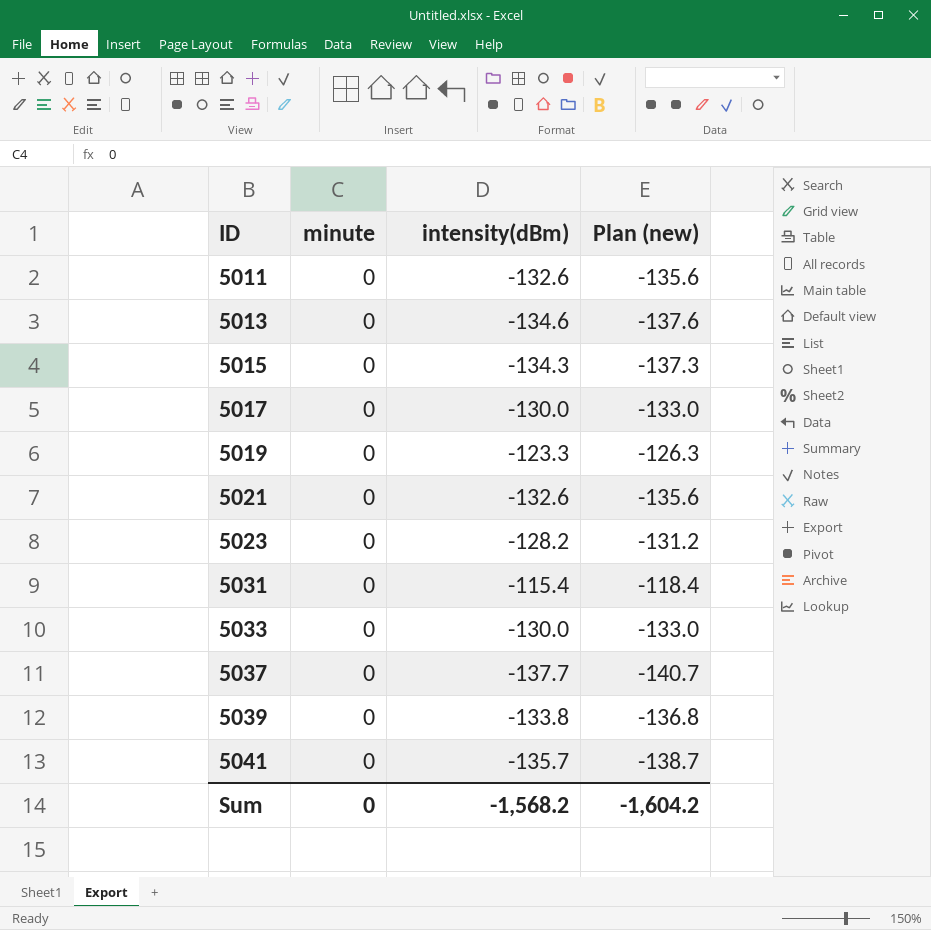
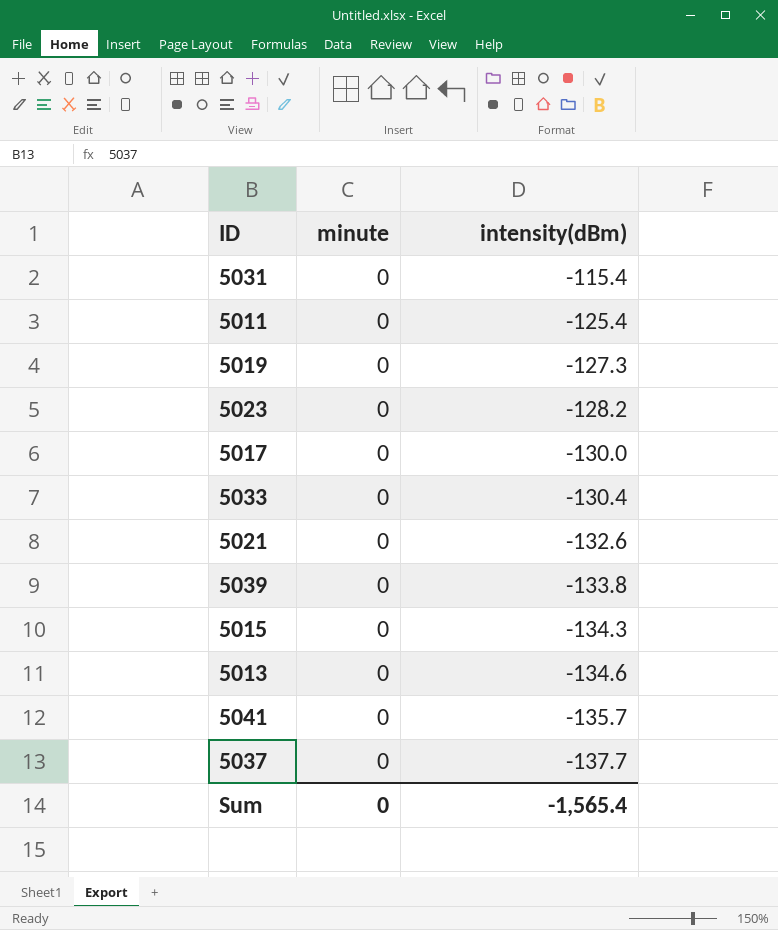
row order: ID ascending -> intensity(dBm) descending
column Plan (new) | formula: [intensity(dBm)] - 3 -> none
5011 | intensity(dBm): -132.6 -> -125.4
5019 | intensity(dBm): -123.3 -> -127.3
5033 | intensity(dBm): -130.0 -> -130.4
Sum | intensity(dBm): -1,568.2 -> -1,565.4

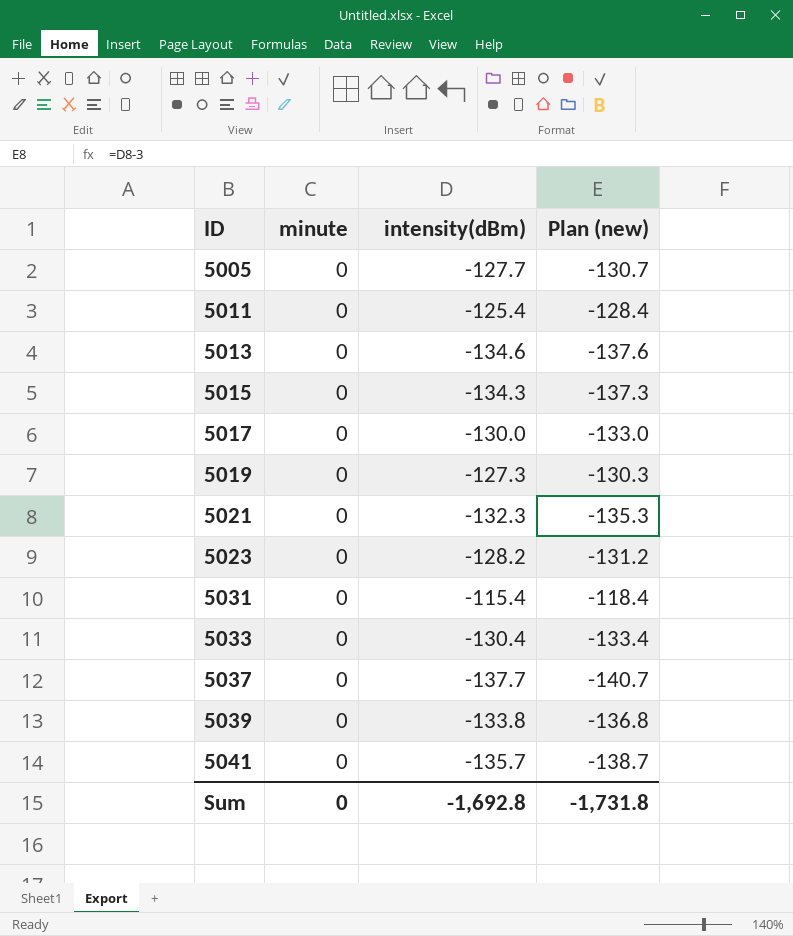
row order: intensity(dBm) descending -> ID ascending
column Plan (new) | formula: none -> [intensity(dBm)] - 3
row 5005: none -> 0 | -127.7 | -130.7
5021 | intensity(dBm): -132.6 -> -132.3
Sum | intensity(dBm): -1,565.4 -> -1,692.8

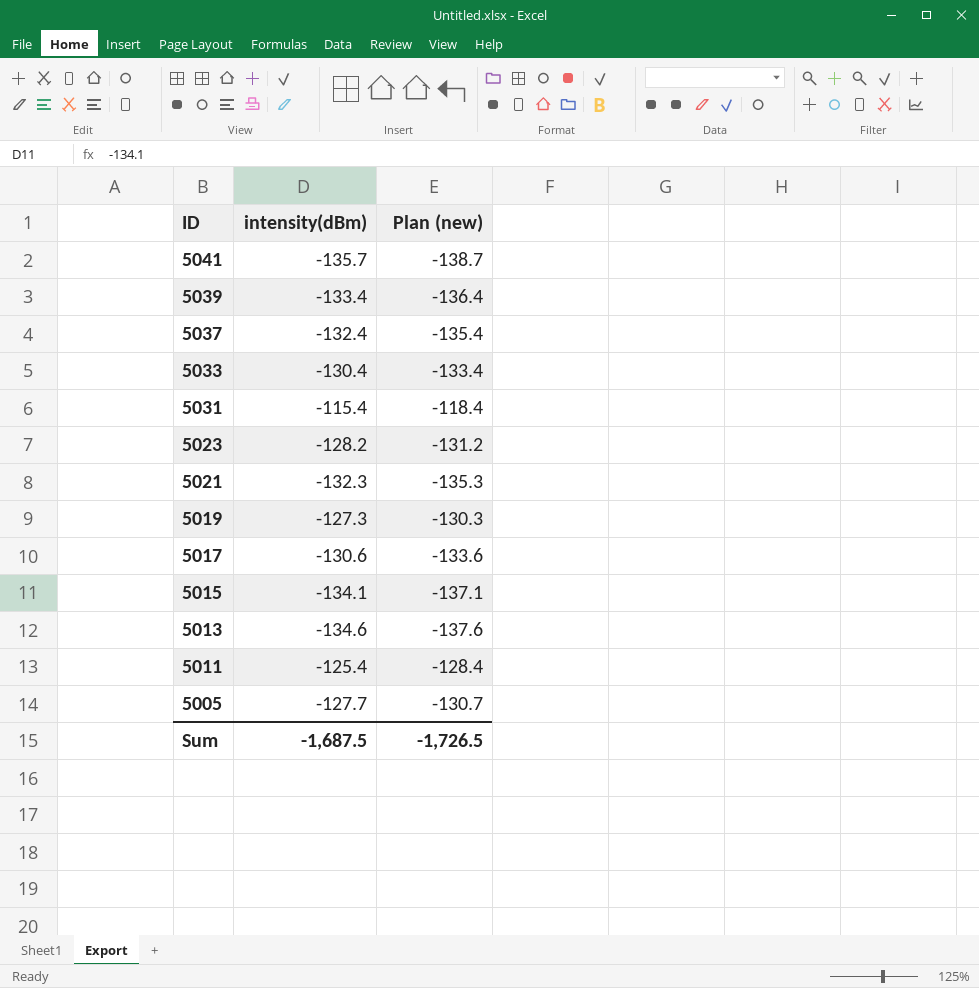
row order: ID ascending -> ID descending
column minute | position: 2 -> none
5039 | intensity(dBm): -133.8 -> -133.4
5039 | Plan (new): -136.8 -> -136.4
5037 | intensity(dBm): -137.7 -> -132.4
5037 | Plan (new): -140.7 -> -135.4
5017 | intensity(dBm): -130.0 -> -130.6
5017 | Plan (new): -133.0 -> -133.6
5015 | intensity(dBm): -134.3 -> -134.1
5015 | Plan (new): -137.3 -> -137.1
Sum | intensity(dBm): -1,692.8 -> -1,687.5
Sum | Plan (new): -1,731.8 -> -1,726.5

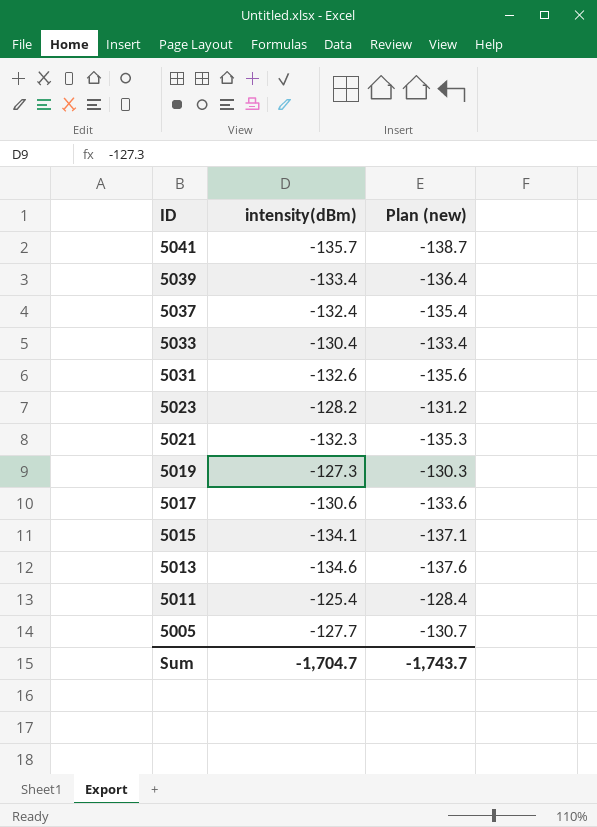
5031 | intensity(dBm): -115.4 -> -132.6
5031 | Plan (new): -118.4 -> -135.6
Sum | intensity(dBm): -1,687.5 -> -1,704.7
Sum | Plan (new): -1,726.5 -> -1,743.7

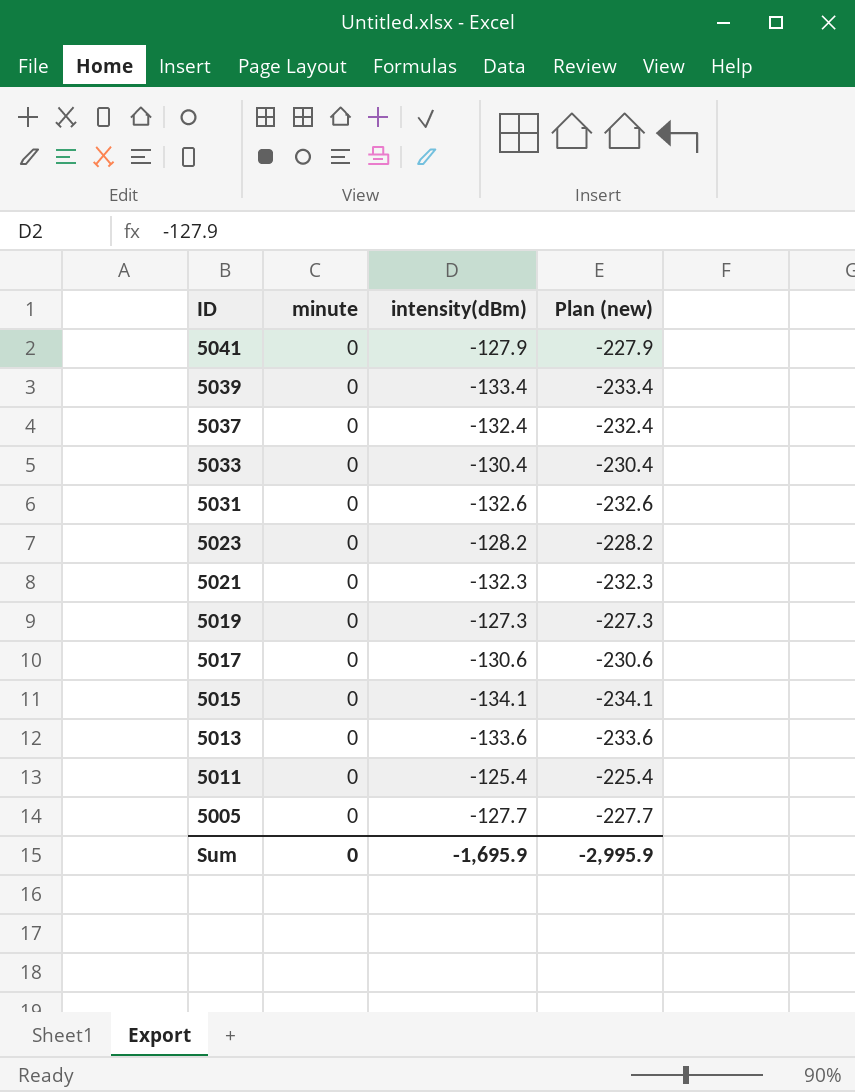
column minute | position: none -> 2
column Plan (new) | formula: [intensity(dBm)] - 3 -> [intensity(dBm)] - 100
5041 | intensity(dBm): -135.7 -> -127.9
5013 | intensity(dBm): -134.6 -> -133.6
Sum | intensity(dBm): -1,704.7 -> -1,695.9
Sum | Plan (new): -1,743.7 -> -2,995.9

